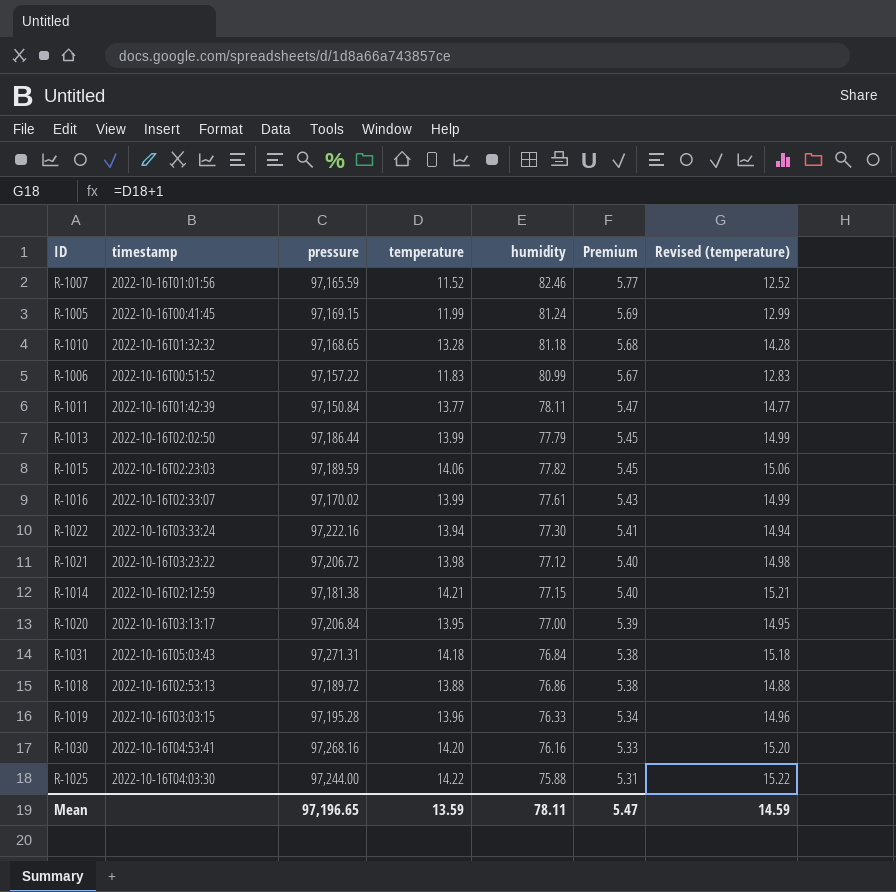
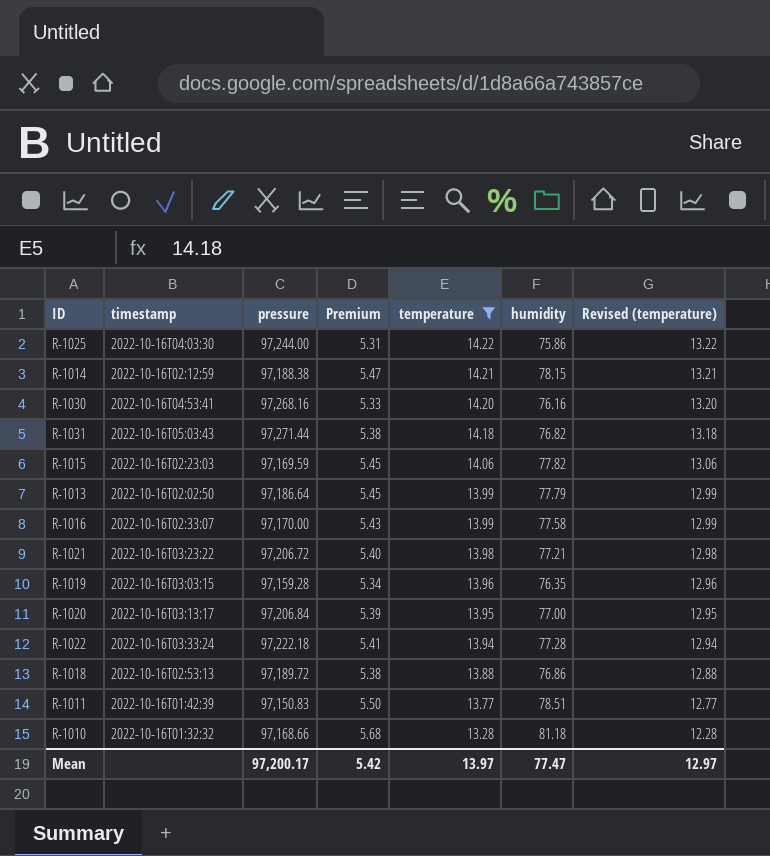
filter: none -> temperature >= 13.28
row order: Premium descending -> temperature descending
column Premium | position: 6 -> 4
column Revised (temperature) | formula: [temperature] + 1 -> [temperature] - 1
R-1025 | humidity: 75.88 -> 75.86
R-1014 | pressure: 97,181.38 -> 97,188.38
R-1014 | Premium: 5.40 -> 5.47
R-1014 | humidity: 77.15 -> 78.15
R-1031 | pressure: 97,271.31 -> 97,271.44
R-1031 | humidity: 76.84 -> 76.82
R-1015 | pressure: 97,189.59 -> 97,169.59
R-1013 | pressure: 97,186.44 -> 97,186.64
R-1016 | pressure: 97,170.02 -> 97,170.00
R-1016 | humidity: 77.61 -> 77.58
R-1021 | humidity: 77.12 -> 77.21
R-1019 | pressure: 97,195.28 -> 97,159.28
R-1019 | humidity: 76.33 -> 76.35
R-1022 | pressure: 97,222.16 -> 97,222.18
R-1022 | humidity: 77.30 -> 77.28
R-1011 | pressure: 97,150.84 -> 97,150.83
R-1011 | Premium: 5.47 -> 5.50
R-1011 | humidity: 78.11 -> 78.51
R-1010 | pressure: 97,168.65 -> 97,168.66
Mean | pressure: 97,196.65 -> 97,200.17
Mean | Premium: 5.47 -> 5.42
Mean | temperature: 13.59 -> 13.97
Mean | humidity: 78.11 -> 77.47
Mean | Revised (temperature): 14.59 -> 12.97

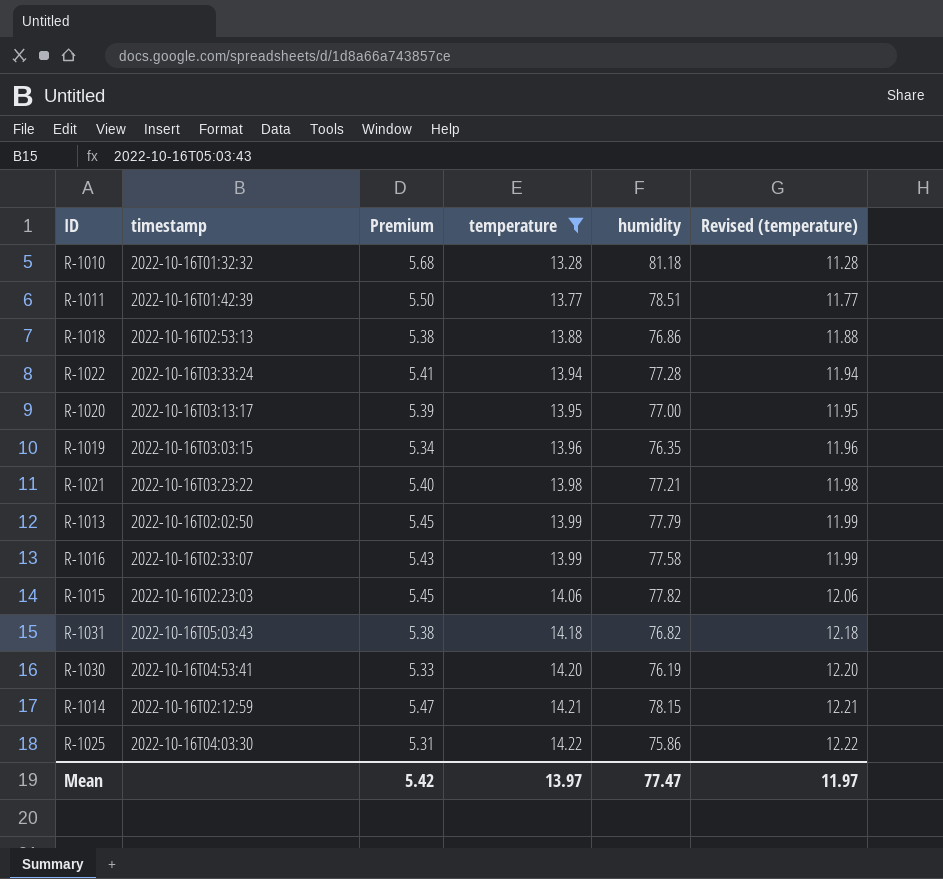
row order: temperature descending -> temperature ascending
column pressure | position: 3 -> none
column Revised (temperature) | formula: [temperature] - 1 -> [temperature] - 2
R-1030 | humidity: 76.16 -> 76.19
Mean | Revised (temperature): 12.97 -> 11.97

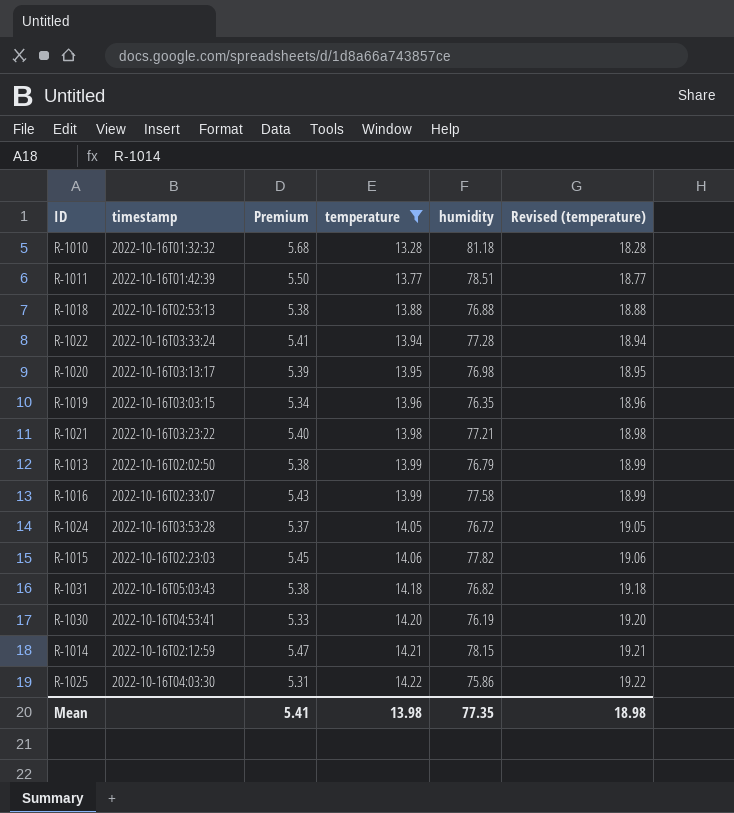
column Revised (temperature) | formula: [temperature] - 2 -> [temperature] + 5
R-1018 | humidity: 76.86 -> 76.88
R-1020 | humidity: 77.00 -> 76.98
R-1013 | Premium: 5.45 -> 5.38
R-1013 | humidity: 77.79 -> 76.79
row R-1024: none -> 2022-10-16T03:53:28 | 5.37 | 14.05 | 76.72 | 19.05
Mean | Premium: 5.42 -> 5.41
Mean | temperature: 13.97 -> 13.98
Mean | humidity: 77.47 -> 77.35
Mean | Revised (temperature): 11.97 -> 18.98

